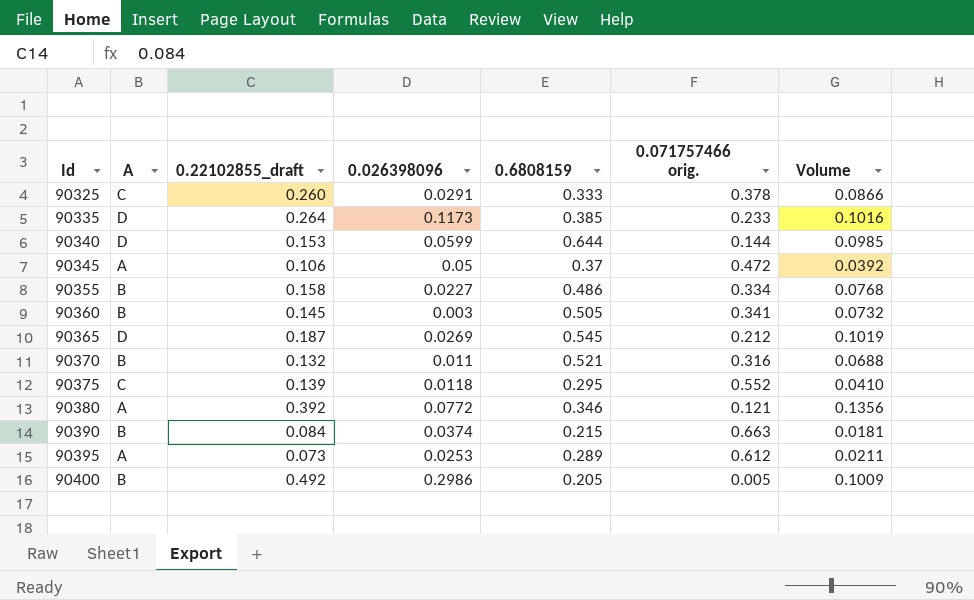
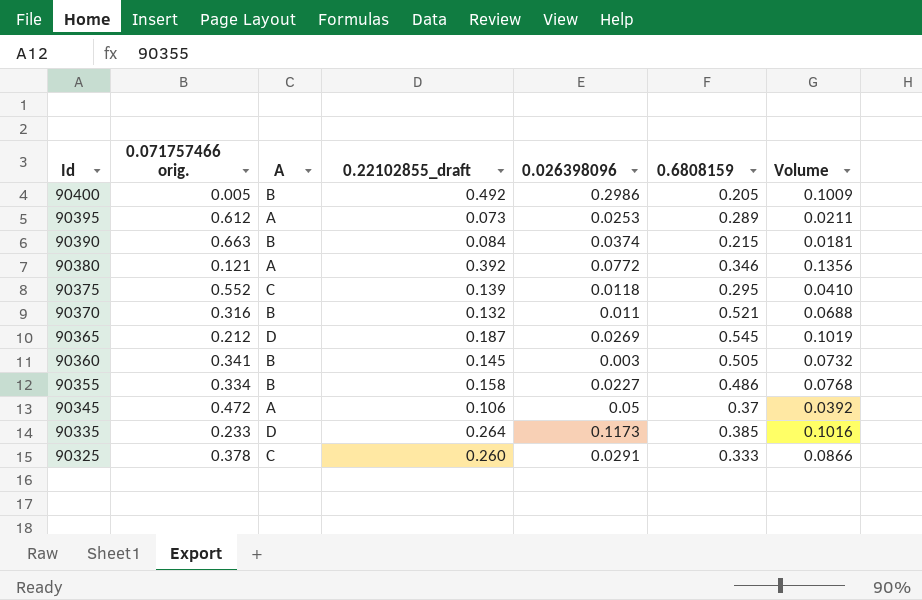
row order: Id ascending -> Id descending
column 0.071757466 orig. | position: 6 -> 2
row 90340: D | 0.153 | 0.0599 | 0.644 | 0.144 | 0.0985 -> none

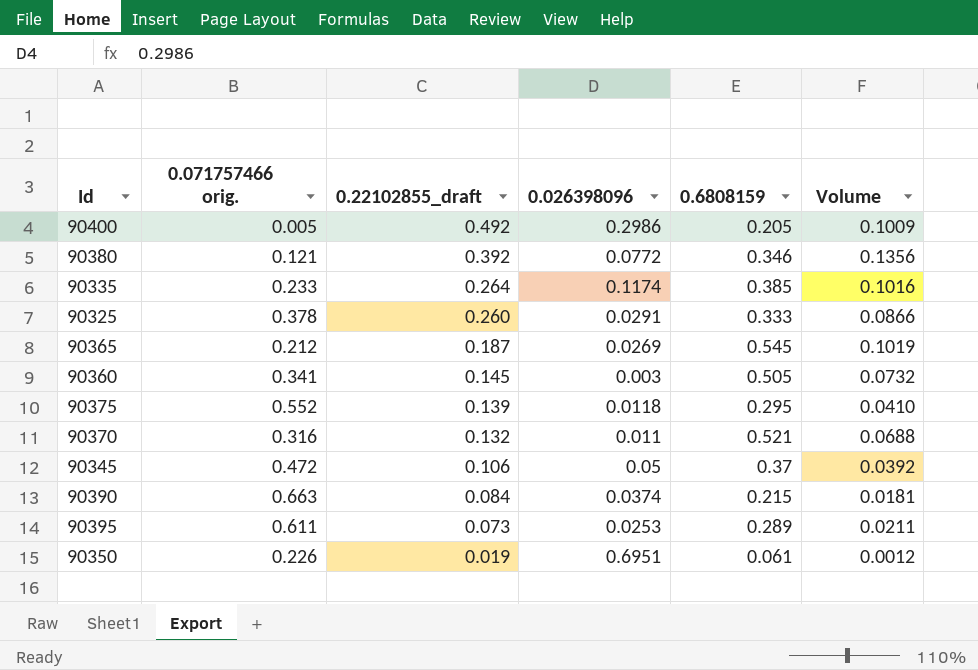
row order: Id descending -> 0.22102855_draft descending
column A | position: 3 -> none
row 90355: 0.334 | B | 0.158 | 0.0227 | 0.486 | 0.0768 -> none
90335 | 0.026398096: 0.1173 -> 0.1174
90395 | 0.071757466 orig.: 0.612 -> 0.611
row 90350: none -> 0.226 | 0.019 | 0.6951 | 0.061 | 0.0012

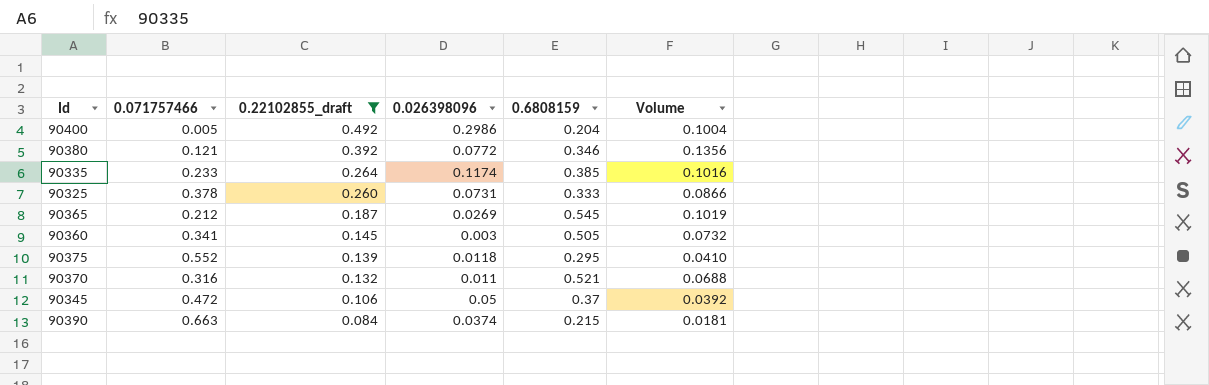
filter: none -> 0.22102855_draft >= 0.084
column name: 0.071757466 orig. -> 0.071757466
90400 | 0.6808159: 0.205 -> 0.204
90400 | Volume: 0.1009 -> 0.1004
90325 | 0.026398096: 0.0291 -> 0.0731

